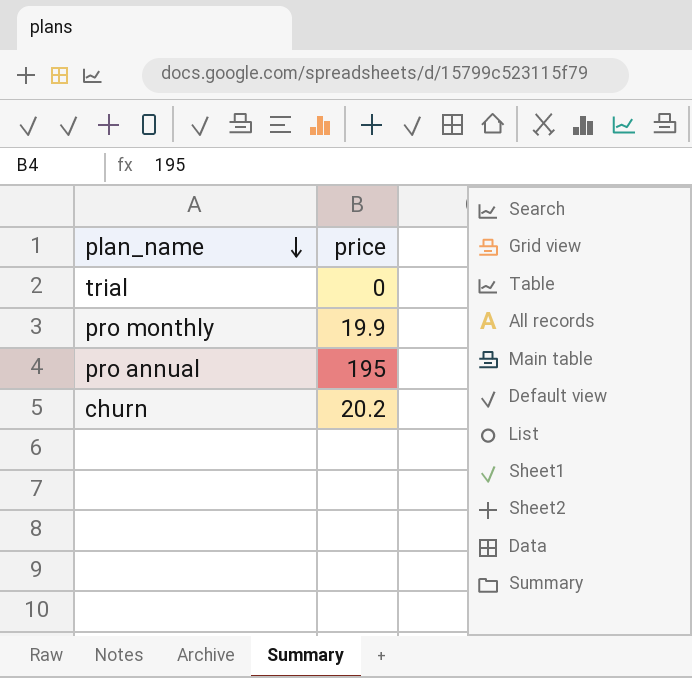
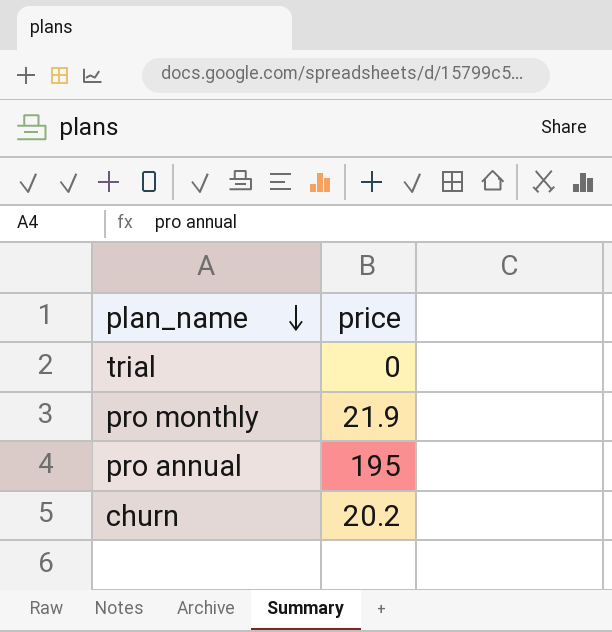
pro monthly | price: 19.9 -> 21.9

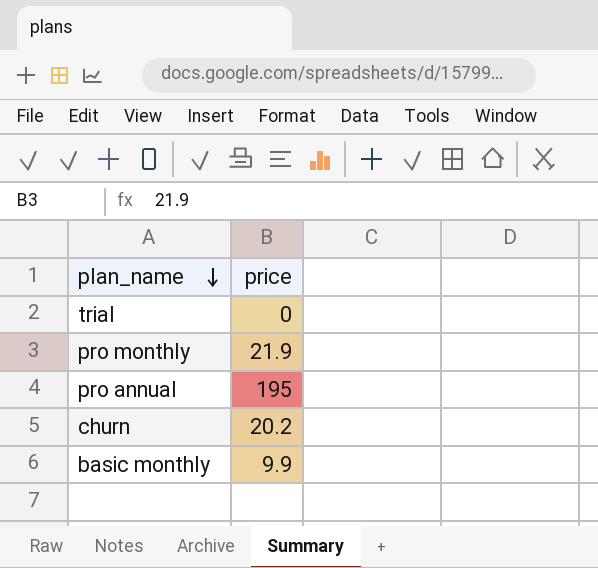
row basic monthly: none -> 9.9

